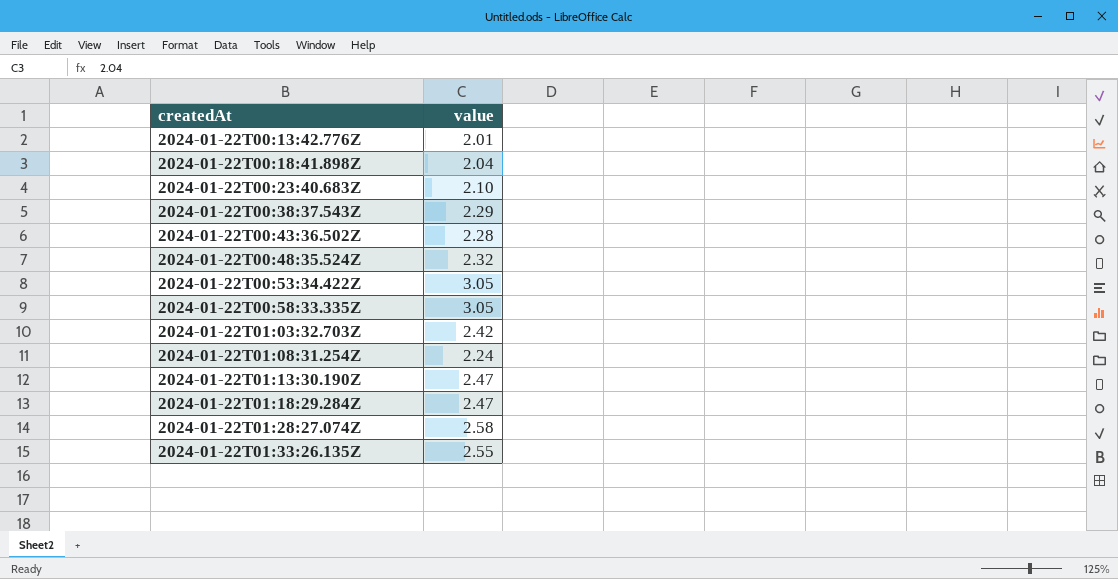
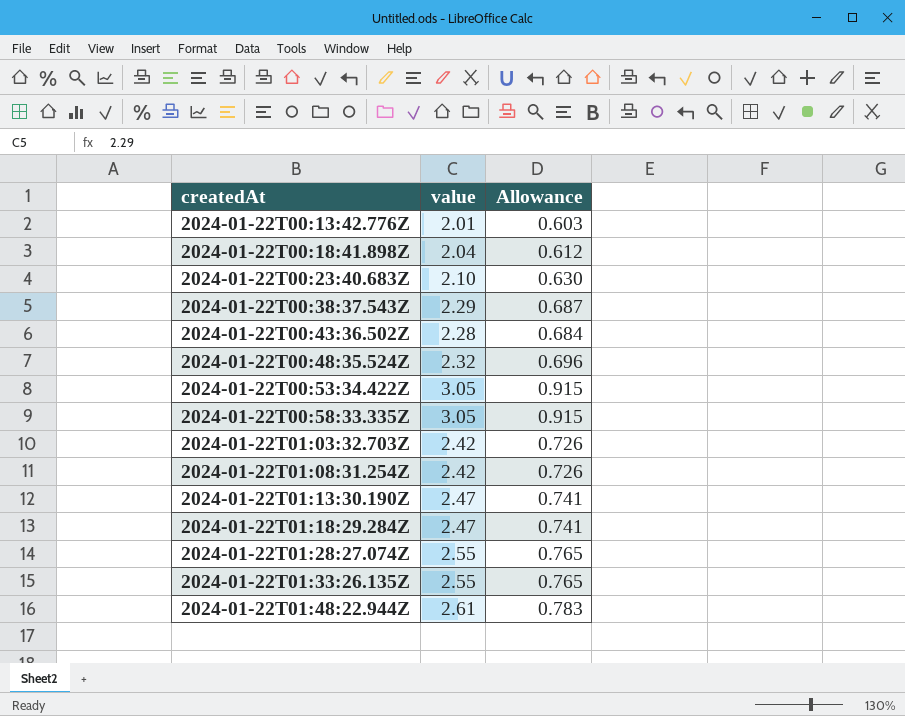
column Allowance | formula: none -> [value] * 0.3
2024-01-22T01:08:31.254Z | value: 2.24 -> 2.42
2024-01-22T01:28:27.074Z | value: 2.58 -> 2.55
row 2024-01-22T01:48:22.944Z: none -> 2.61 | 0.783

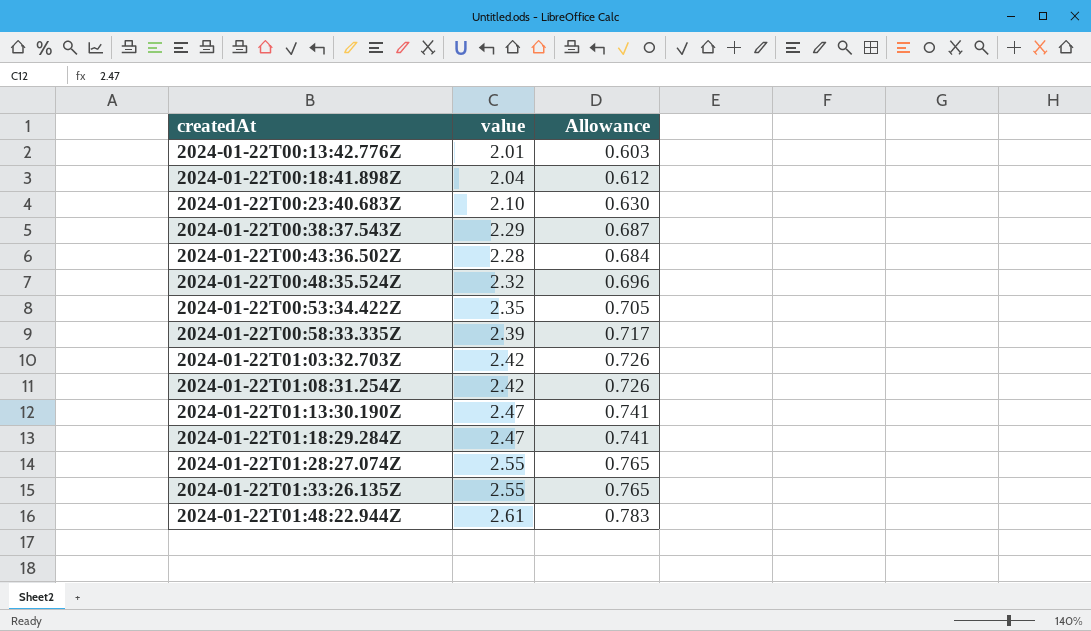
2024-01-22T00:53:34.422Z | value: 3.05 -> 2.35
2024-01-22T00:53:34.422Z | Allowance: 0.915 -> 0.705
2024-01-22T00:58:33.335Z | value: 3.05 -> 2.39
2024-01-22T00:58:33.335Z | Allowance: 0.915 -> 0.717

